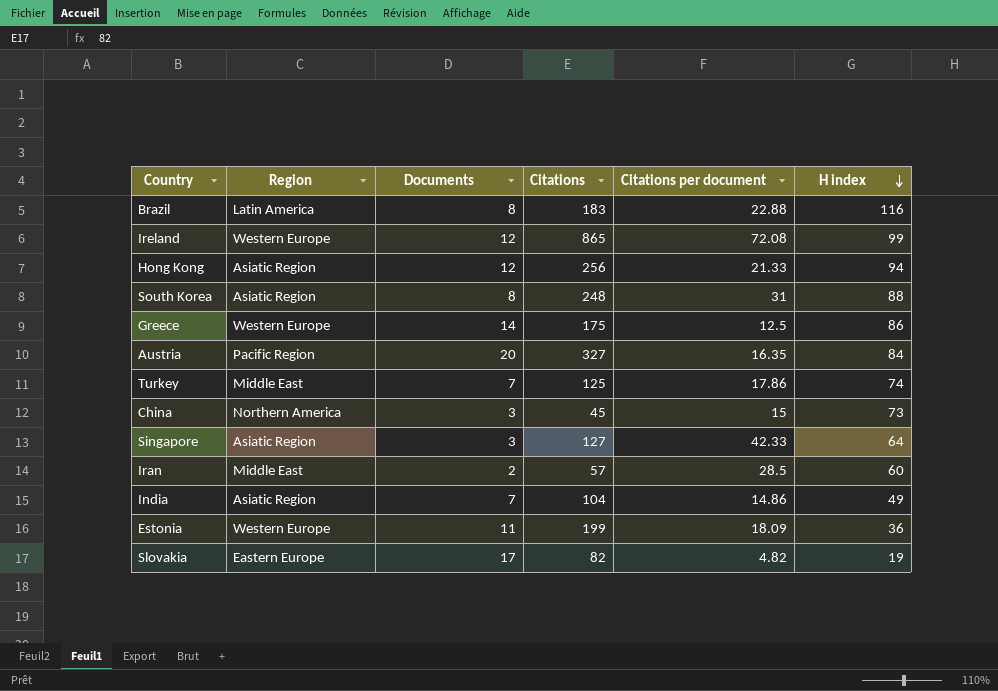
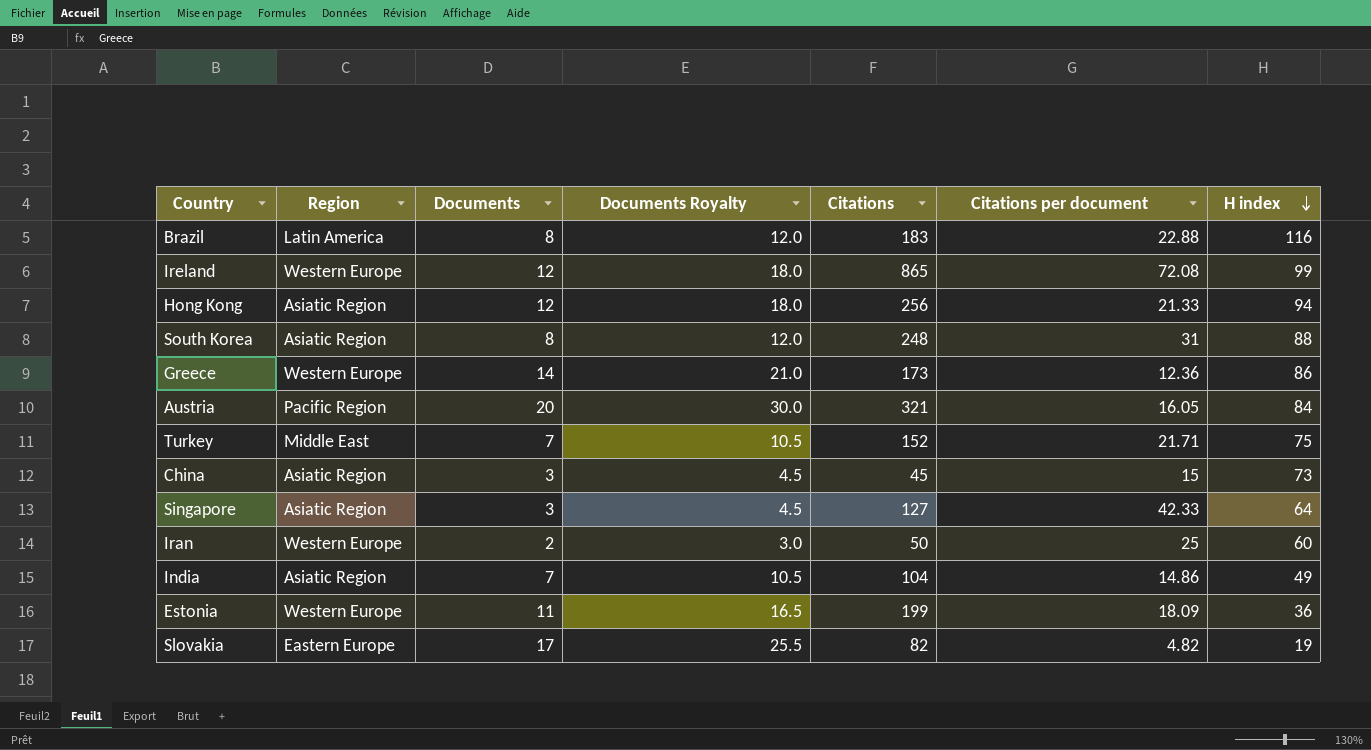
column Documents Royalty | formula: none -> [Documents] * 1.5
Greece | Citations: 175 -> 173
Greece | Citations per document: 12.5 -> 12.36
Austria | Citations: 327 -> 321
Austria | Citations per document: 16.35 -> 16.05
Turkey | Citations: 125 -> 152
Turkey | Citations per document: 17.86 -> 21.71
Turkey | H index: 74 -> 75
China | Region: Northern America -> Asiatic Region
Iran | Region: Middle East -> Western Europe
Iran | Citations: 57 -> 50
Iran | Citations per document: 28.5 -> 25

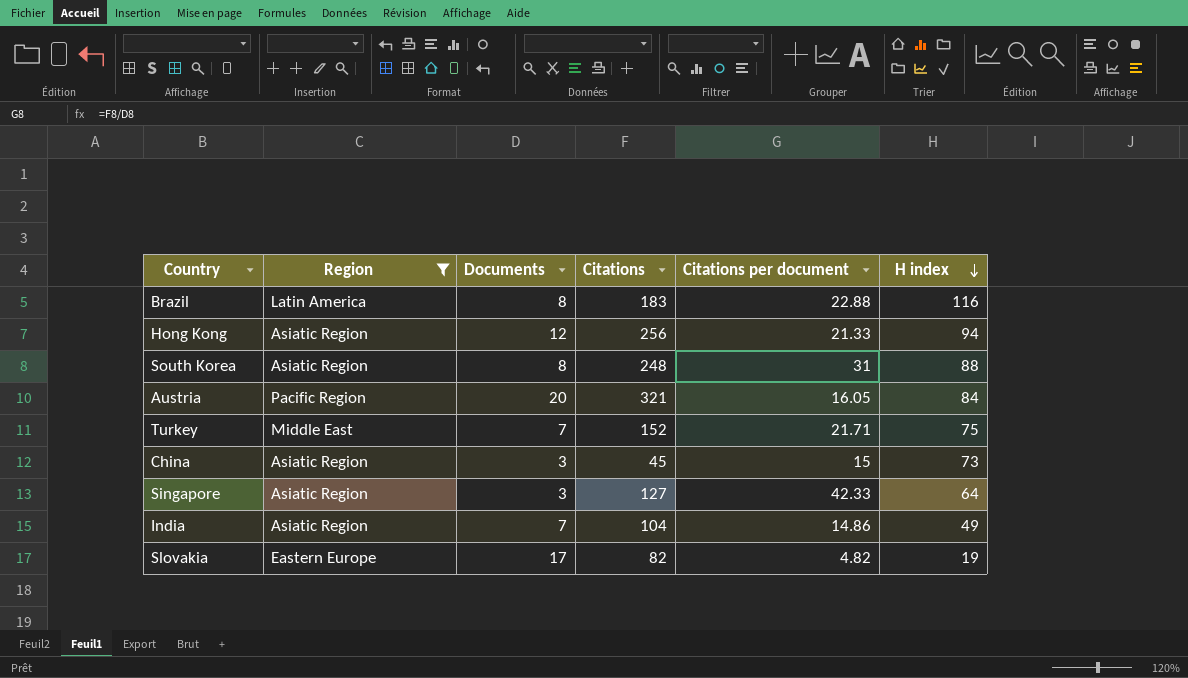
filter: none -> Region != Western Europe
column Documents Royalty | formula: [Documents] * 1.5 -> none

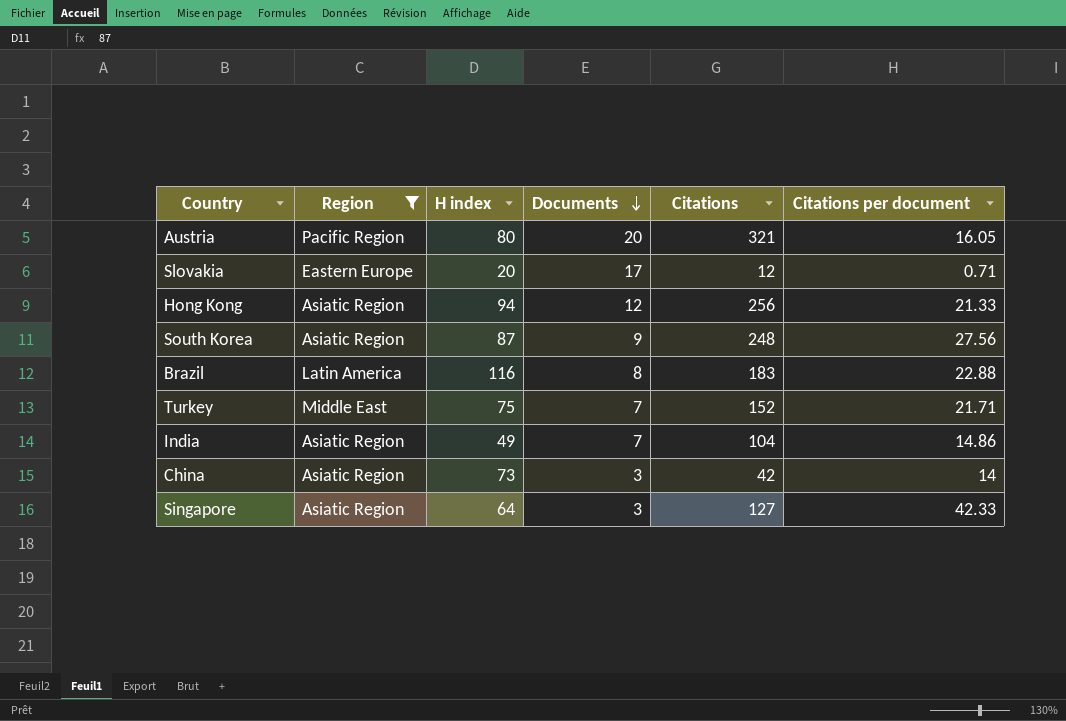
row order: H index descending -> Documents descending
column H index | position: 6 -> 3
Austria | H index: 84 -> 80
Slovakia | H index: 19 -> 20
Slovakia | Citations: 82 -> 12
Slovakia | Citations per document: 4.82 -> 0.71
South Korea | H index: 88 -> 87
South Korea | Documents: 8 -> 9
South Korea | Citations per document: 31 -> 27.56
China | Citations: 45 -> 42
China | Citations per document: 15 -> 14

